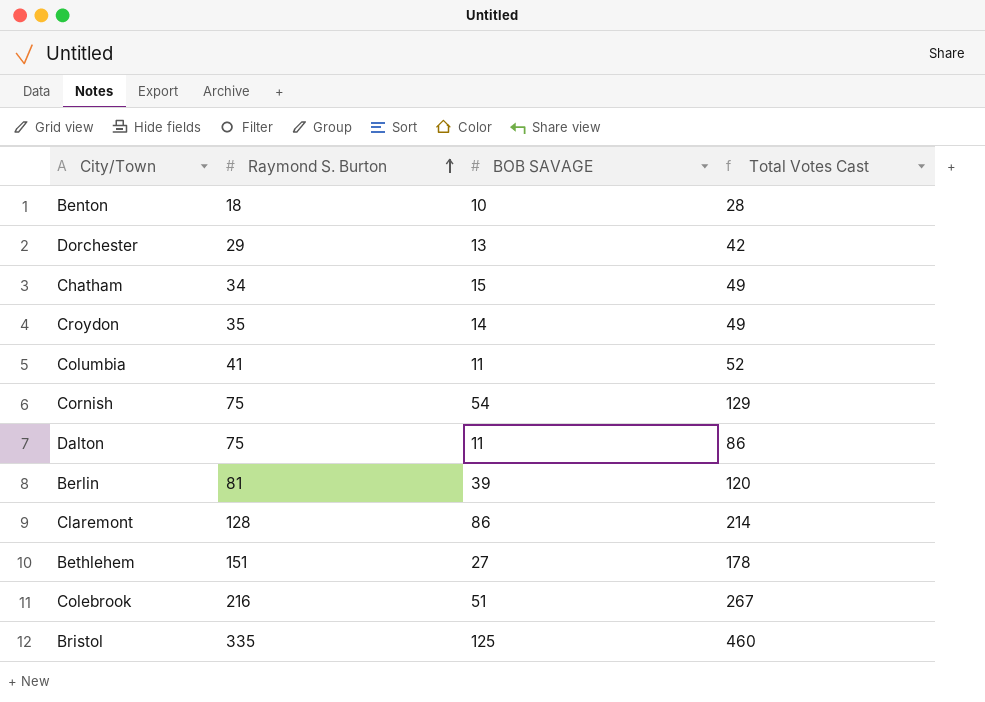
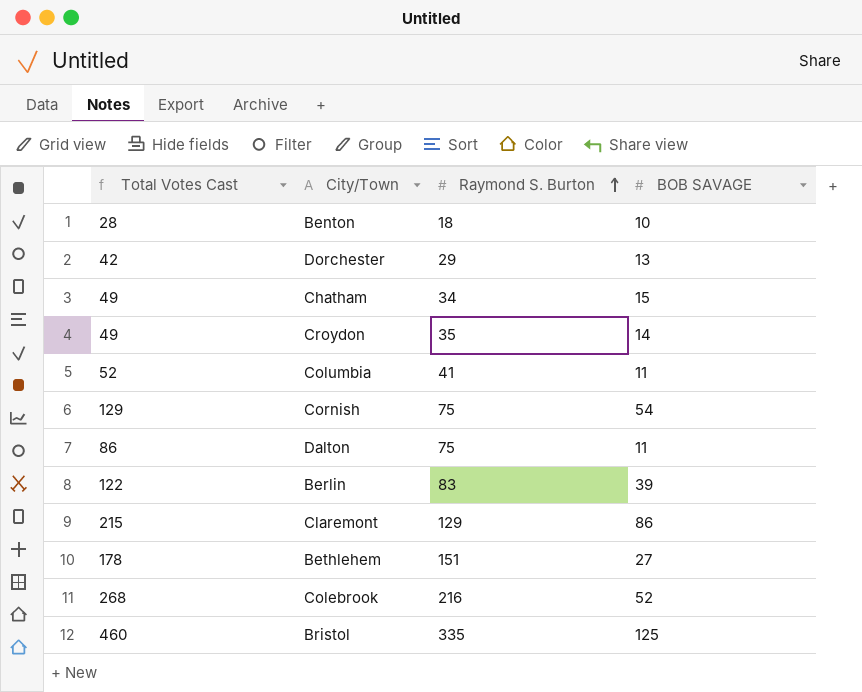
column Total Votes Cast | position: 4 -> 1
Berlin | Total Votes Cast: 120 -> 122
Berlin | Raymond S. Burton: 81 -> 83
Claremont | Total Votes Cast: 214 -> 215
Claremont | Raymond S. Burton: 128 -> 129
Colebrook | Total Votes Cast: 267 -> 268
Colebrook | BOB SAVAGE: 51 -> 52

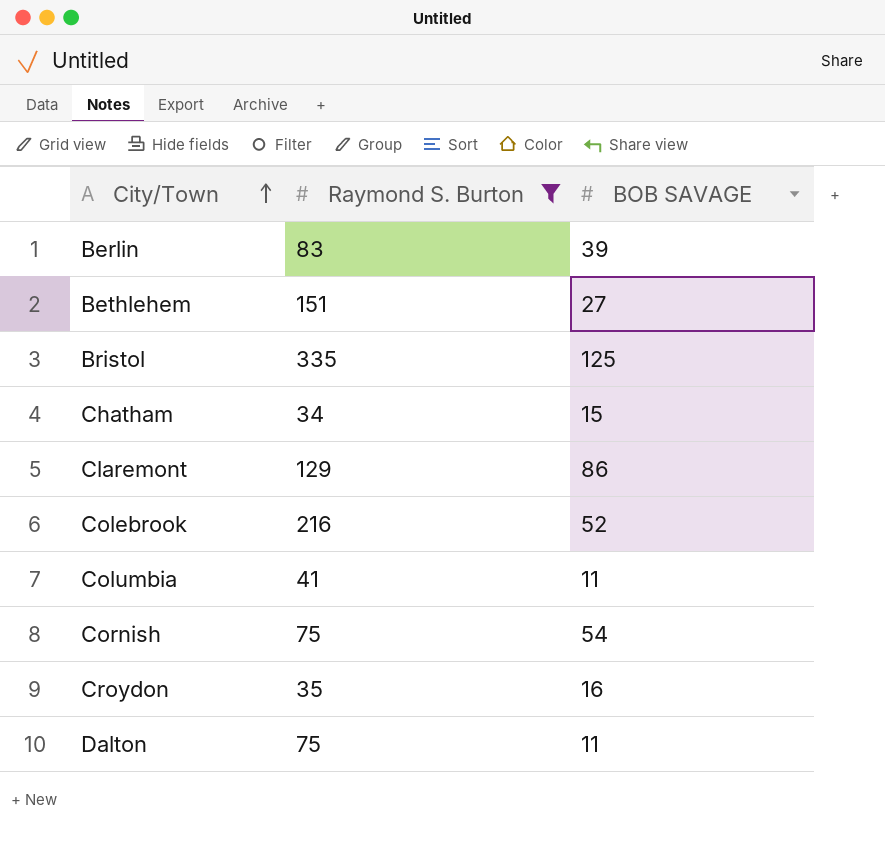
filter: none -> Raymond S. Burton >= 34
row order: Raymond S. Burton ascending -> City/Town ascending
column Total Votes Cast | formula: [Raymond S. Burton] + [BOB SAVAGE] -> none
Croydon | BOB SAVAGE: 14 -> 16

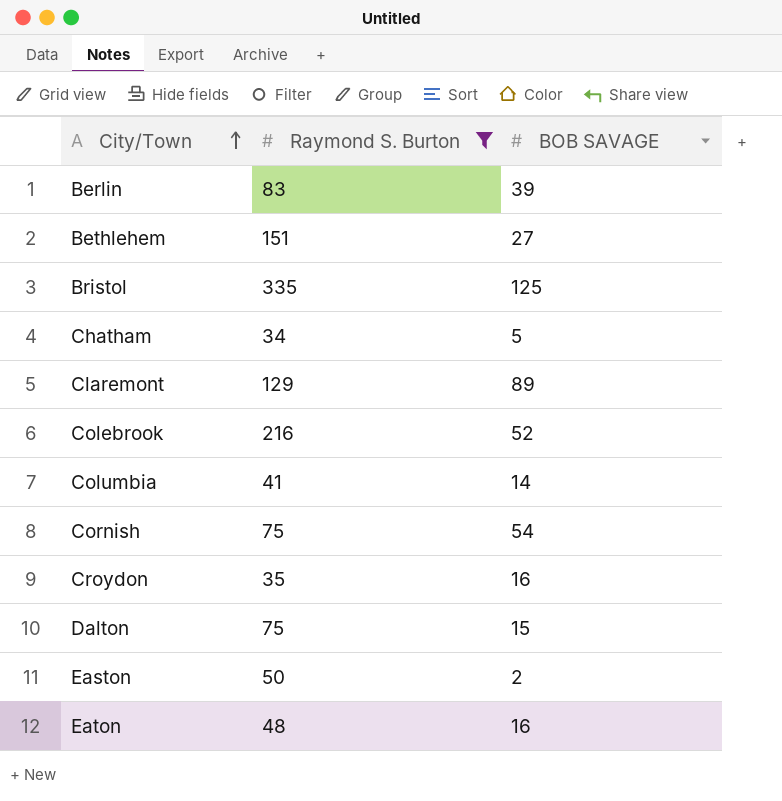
Chatham | BOB SAVAGE: 15 -> 5
Claremont | BOB SAVAGE: 86 -> 89
Columbia | BOB SAVAGE: 11 -> 14
Dalton | BOB SAVAGE: 11 -> 15
row Easton: none -> 50 | 2
row Eaton: none -> 48 | 16

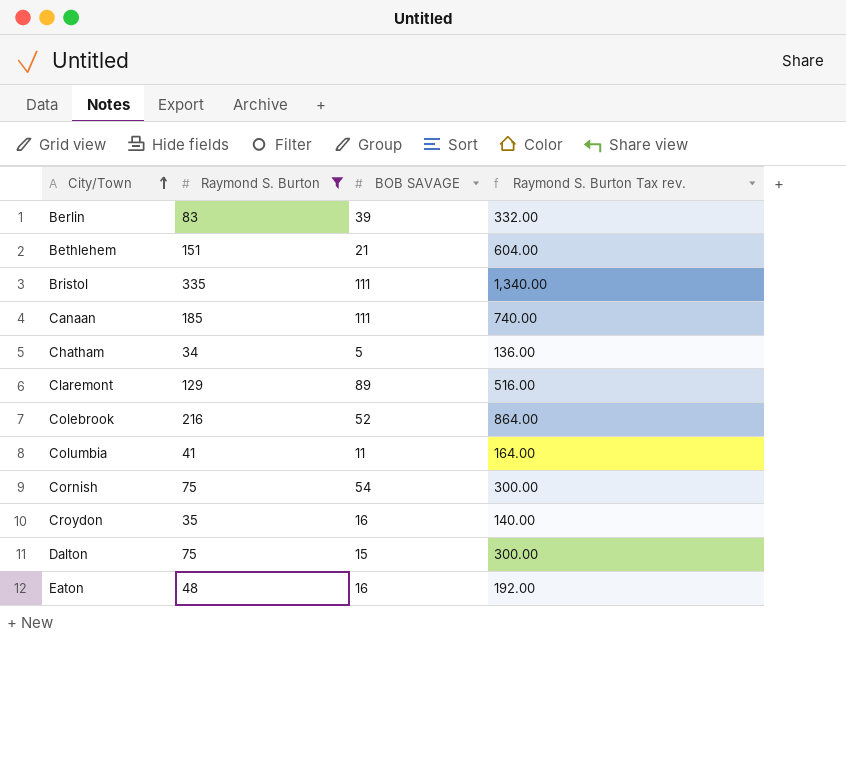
column Raymond S. Burton Tax rev. | formula: none -> [Raymond S. Burton] * 4
row Easton: 50 | 2 -> none
Bethlehem | BOB SAVAGE: 27 -> 21
Bristol | BOB SAVAGE: 125 -> 111
row Canaan: none -> 185 | 111 | 740.00
Columbia | BOB SAVAGE: 14 -> 11

